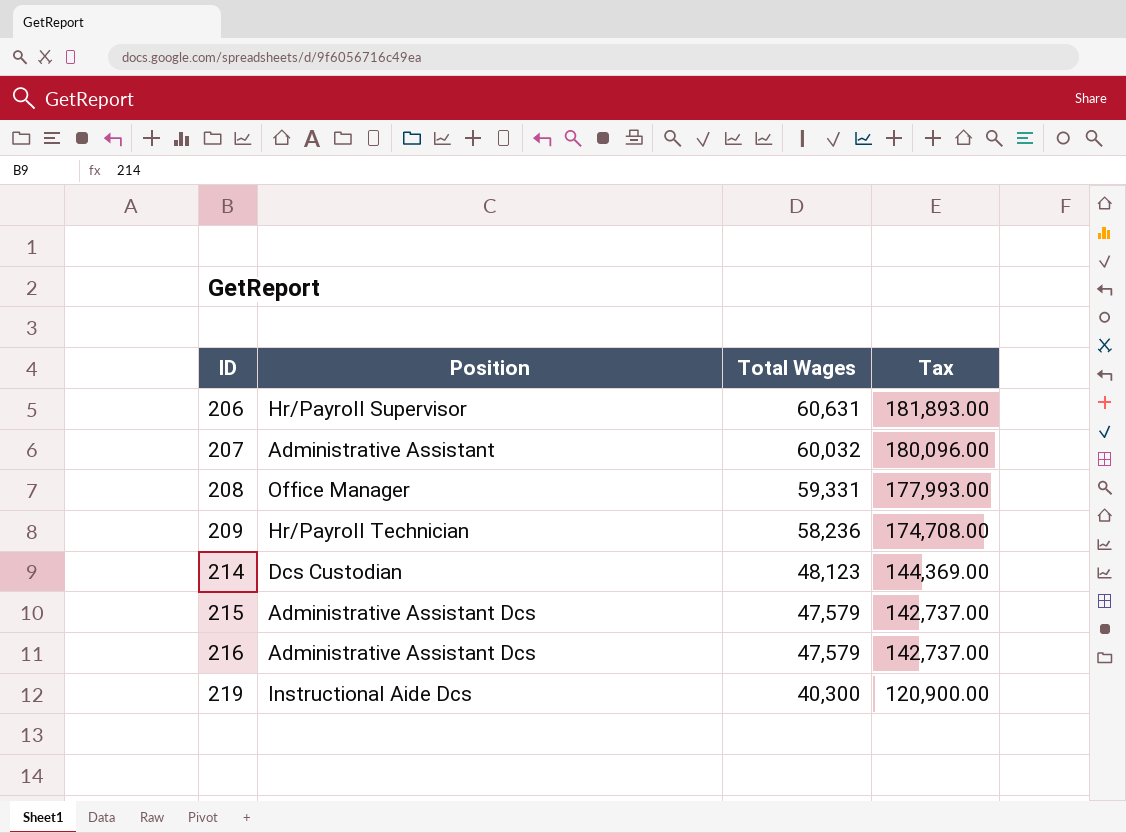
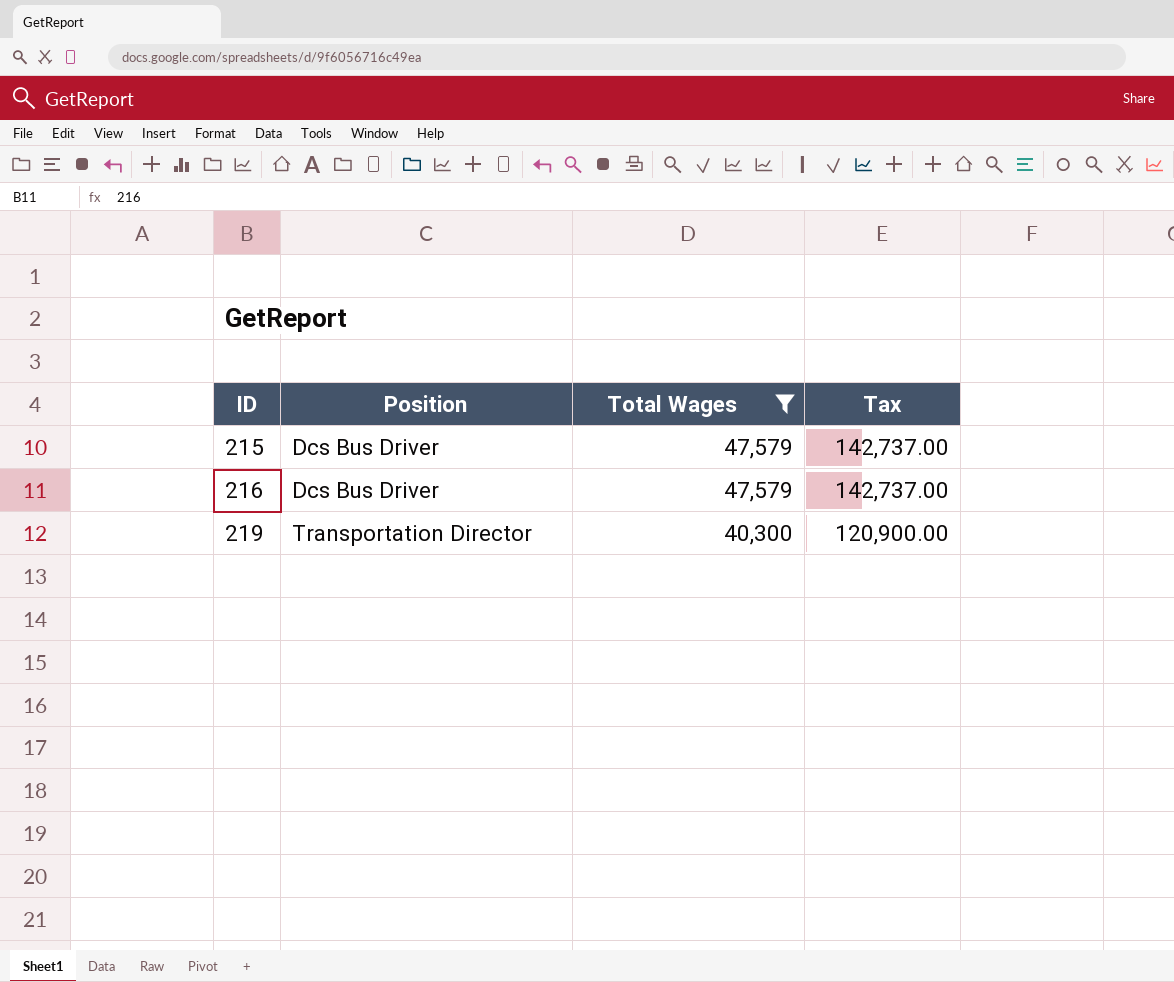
filter: none -> Total Wages <= 47,579
215 | Position: Administrative Assistant Dcs -> Dcs Bus Driver
216 | Position: Administrative Assistant Dcs -> Dcs Bus Driver
219 | Position: Instructional Aide Dcs -> Transportation Director

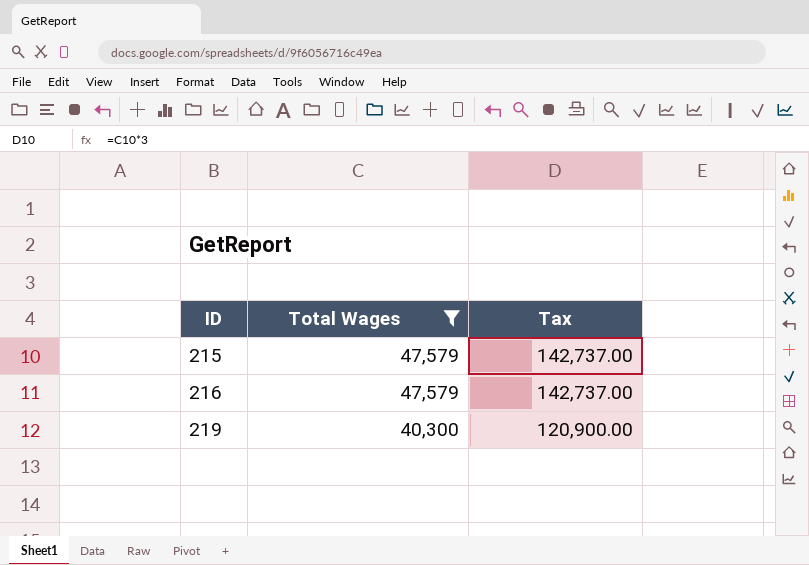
column Position | position: 2 -> none

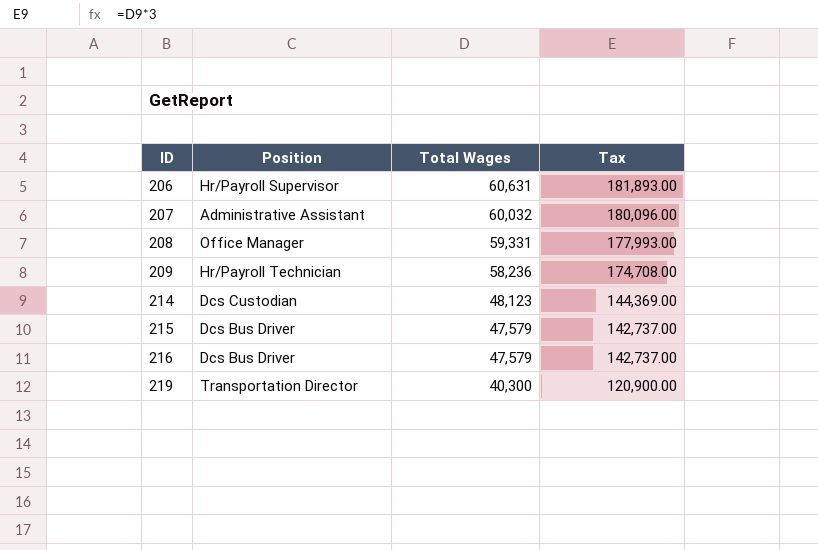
filter: Total Wages <= 47,579 -> none
column Position | position: none -> 2

